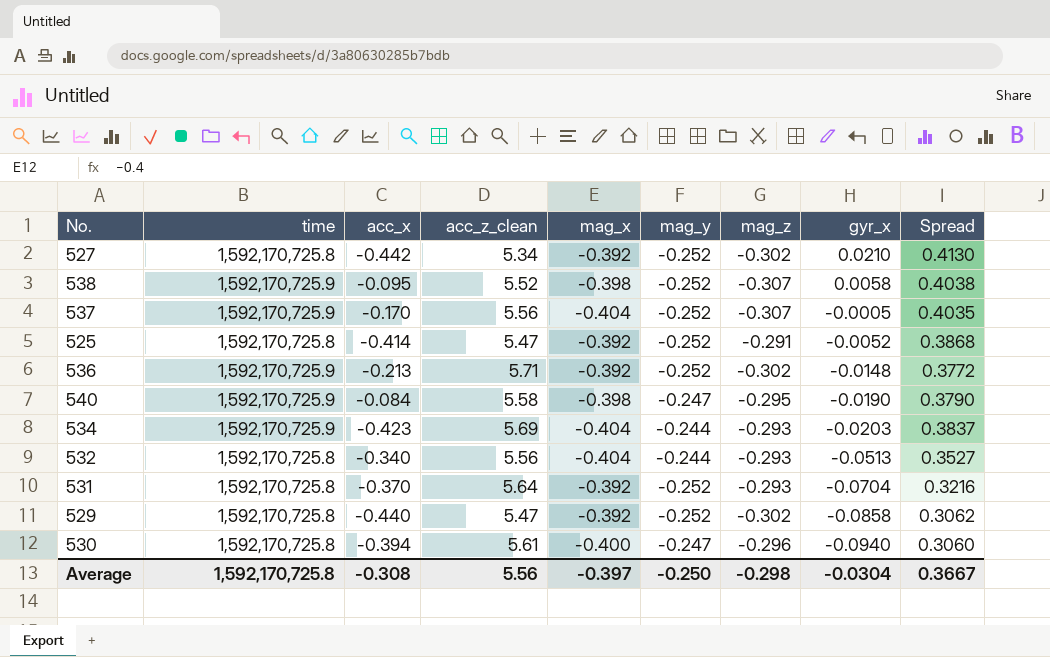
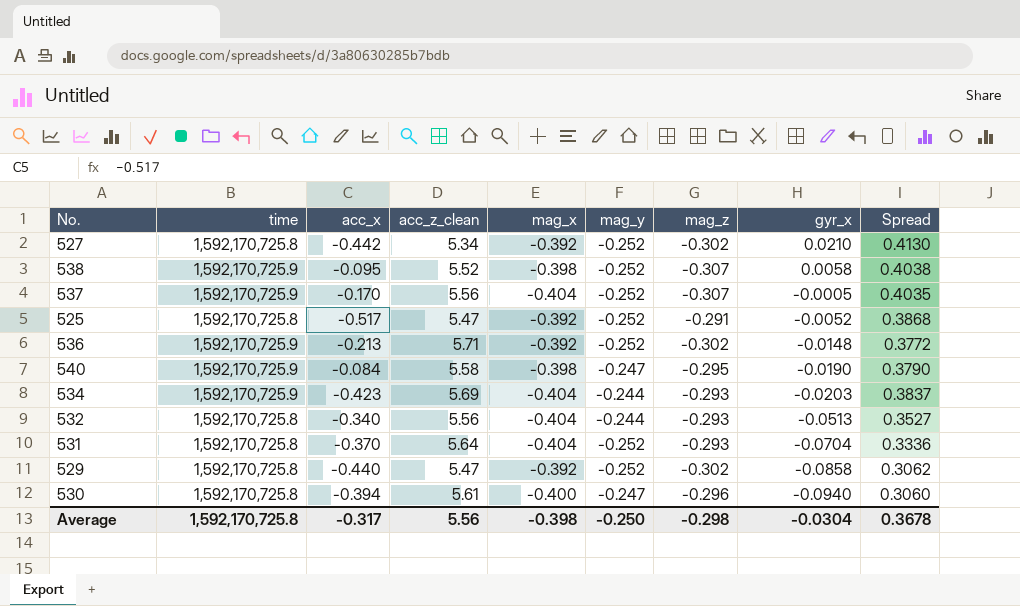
525 | acc_x: -0.414 -> -0.517
531 | mag_x: -0.392 -> -0.404
531 | Spread: 0.3216 -> 0.3336
Average | acc_x: -0.308 -> -0.317
Average | mag_x: -0.397 -> -0.398
Average | Spread: 0.3667 -> 0.3678

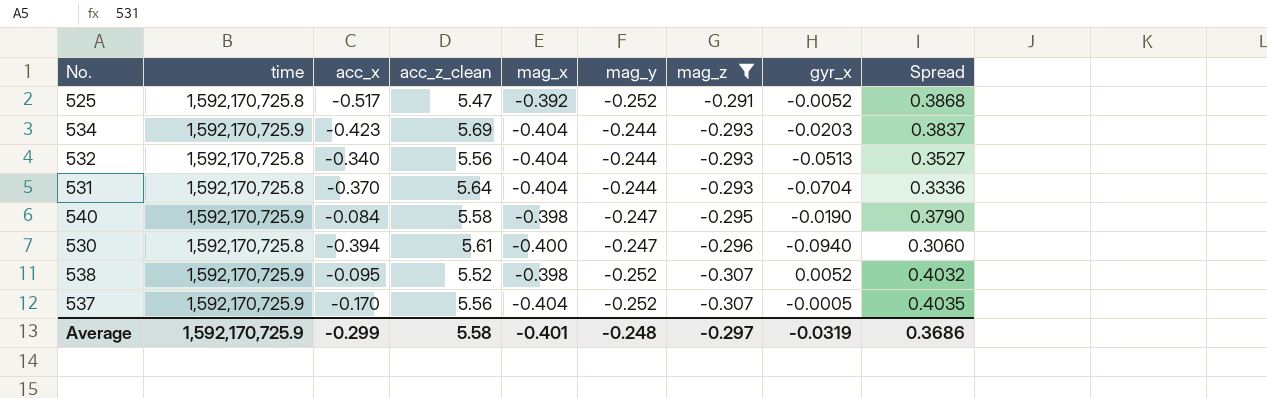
filter: none -> mag_z != -0.302
row order: gyr_x descending -> mag_z descending
531 | mag_y: -0.252 -> -0.244
538 | gyr_x: 0.0058 -> 0.0052
538 | Spread: 0.4038 -> 0.4032
Average | time: 1,592,170,725.8 -> 1,592,170,725.9
Average | acc_x: -0.317 -> -0.299
Average | acc_z_clean: 5.56 -> 5.58
Average | mag_x: -0.398 -> -0.401
Average | mag_y: -0.250 -> -0.248
Average | mag_z: -0.298 -> -0.297
Average | gyr_x: -0.0304 -> -0.0319
Average | Spread: 0.3678 -> 0.3686

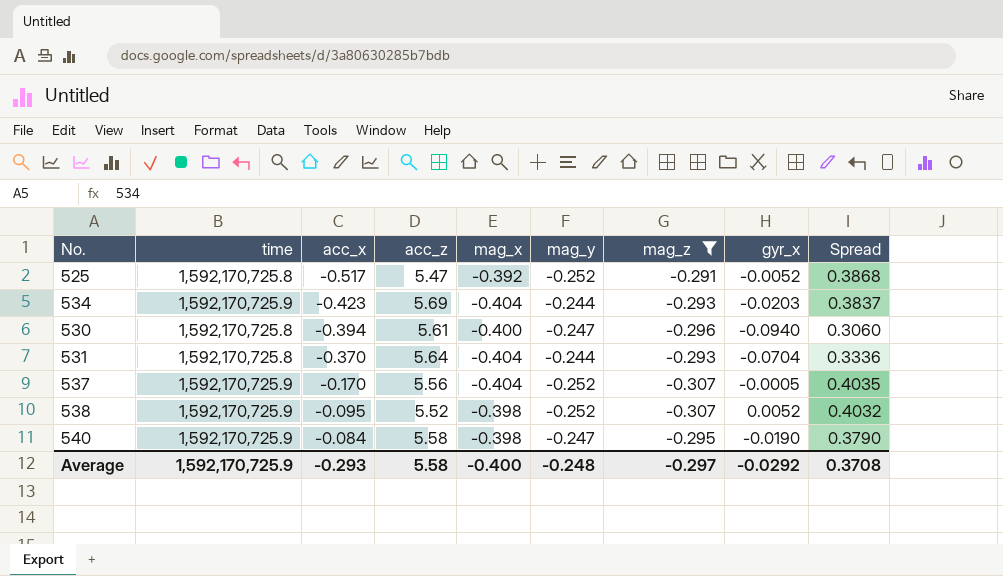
row order: mag_z descending -> acc_x ascending
column name: acc_z_clean -> acc_z
row 532: 1,592,170,725.8 | -0.340 | 5.56 | -0.404 | -0.244 | -0.293 | -0.0513 | 0.3527 -> none
Average | acc_x: -0.299 -> -0.293
Average | mag_x: -0.401 -> -0.400
Average | gyr_x: -0.0319 -> -0.0292
Average | Spread: 0.3686 -> 0.3708

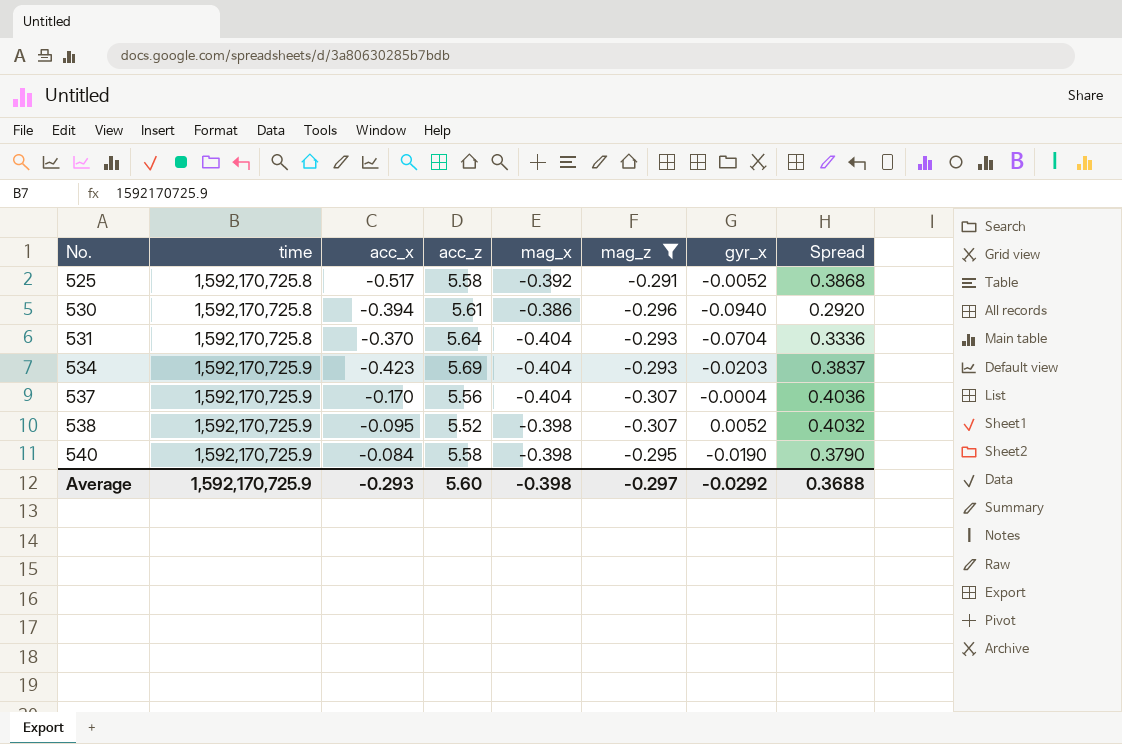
row order: acc_x ascending -> No. ascending
column mag_y | position: 6 -> none
525 | acc_z: 5.47 -> 5.58
530 | mag_x: -0.400 -> -0.386
530 | Spread: 0.3060 -> 0.2920
537 | gyr_x: -0.0005 -> -0.0004
537 | Spread: 0.4035 -> 0.4036
Average | acc_z: 5.58 -> 5.60
Average | mag_x: -0.400 -> -0.398
Average | Spread: 0.3708 -> 0.3688

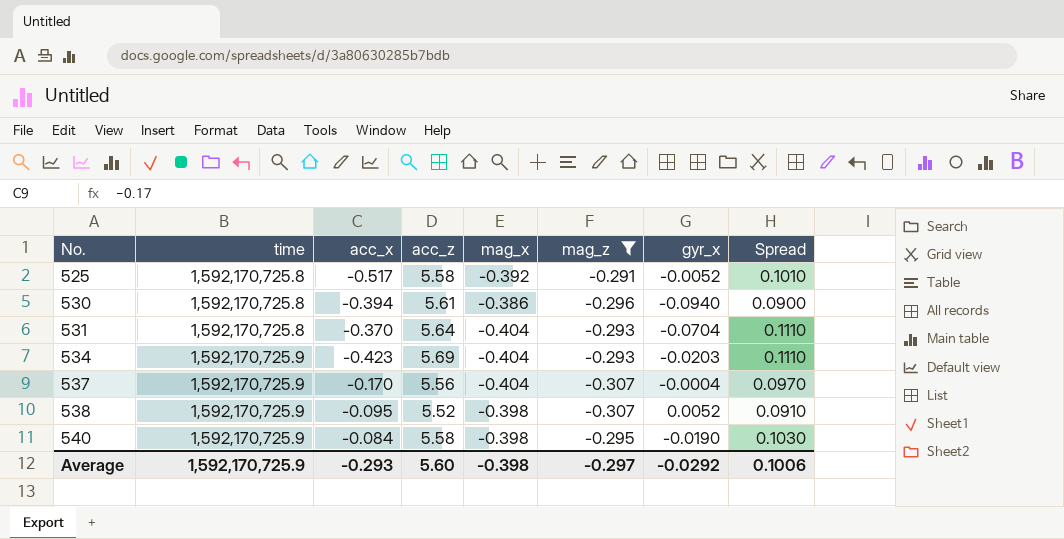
column Spread | formula: [gyr_x] - [mag_x] -> [mag_z] - [mag_x]
Average | Spread: 0.3688 -> 0.1006

